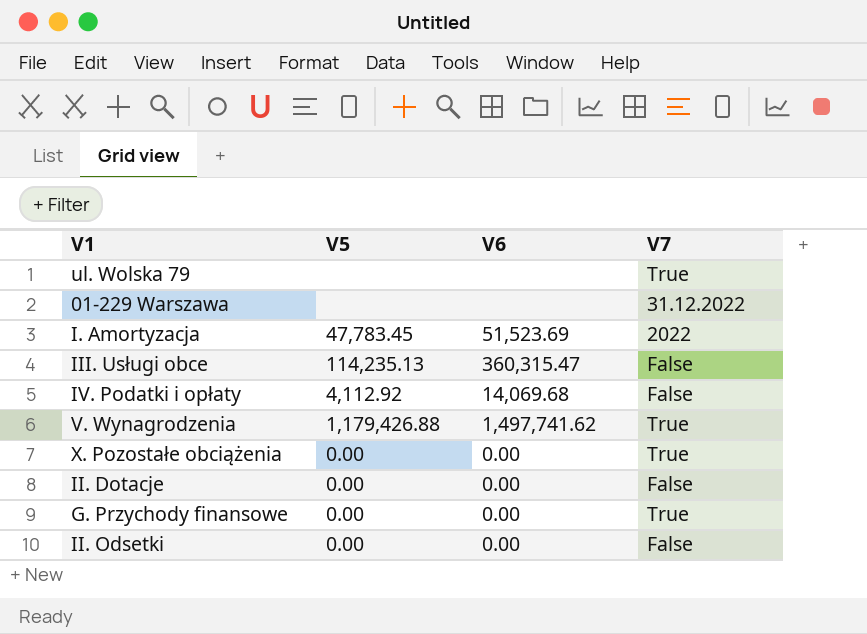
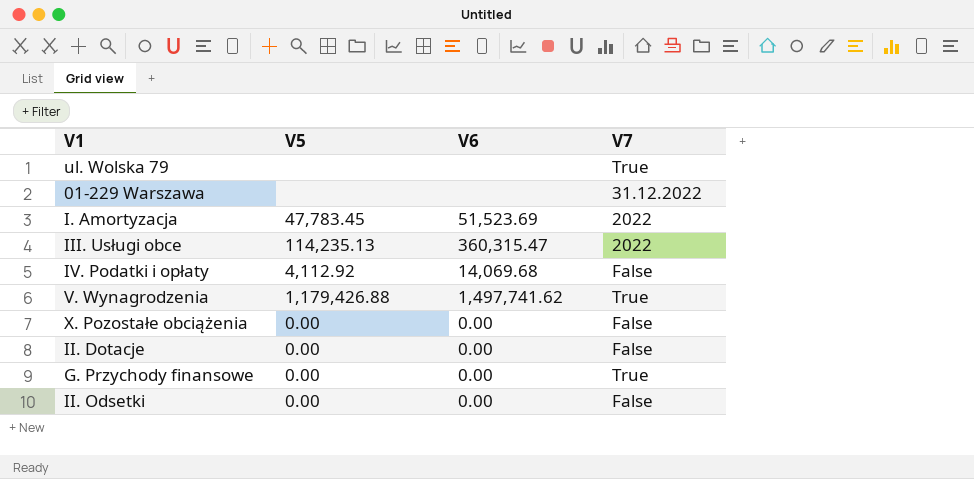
III. Usługi obce | V7: False -> 2022
X. Pozostałe obciążenia | V7: True -> False

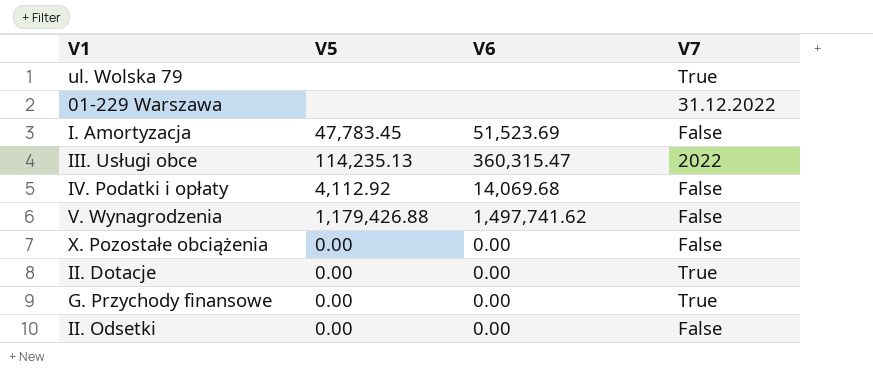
I. Amortyzacja | V7: 2022 -> False
V. Wynagrodzenia | V7: True -> False
II. Dotacje | V7: False -> True

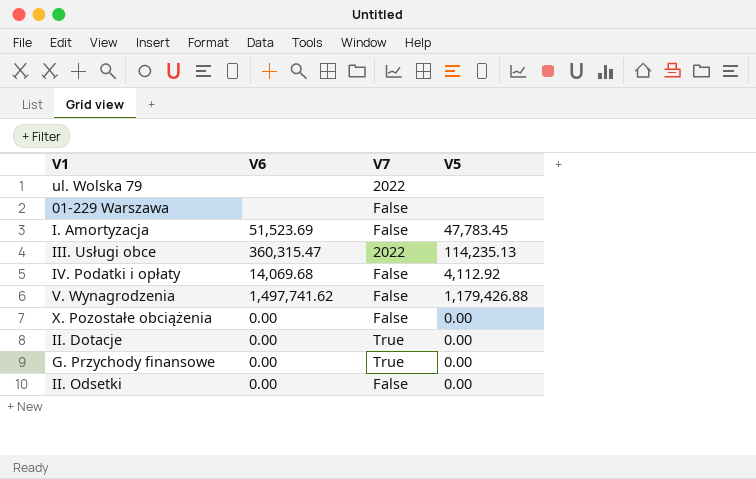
column V5 | position: 2 -> 4
ul. Wolska 79 | V7: True -> 2022
01-229 Warszawa | V7: 31.12.2022 -> False

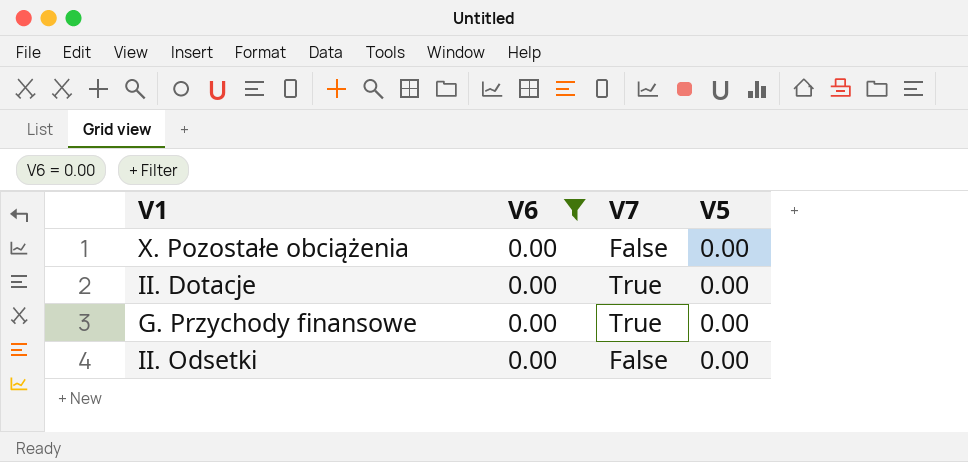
filter: none -> V6 = 0.00

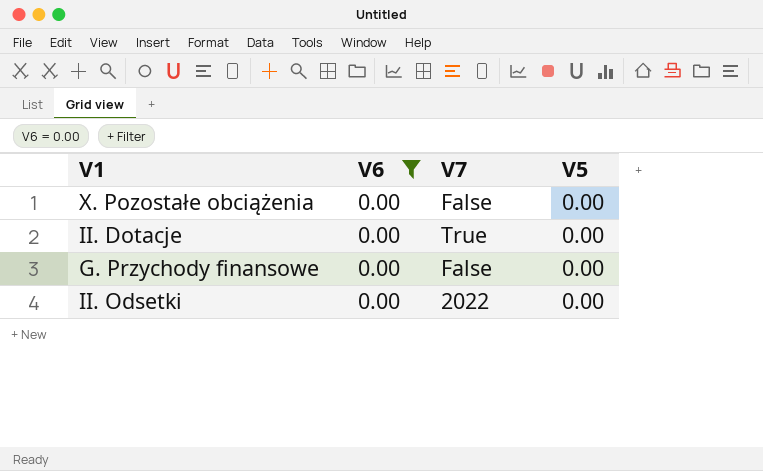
G. Przychody finansowe | V7: True -> False
II. Odsetki | V7: False -> 2022

